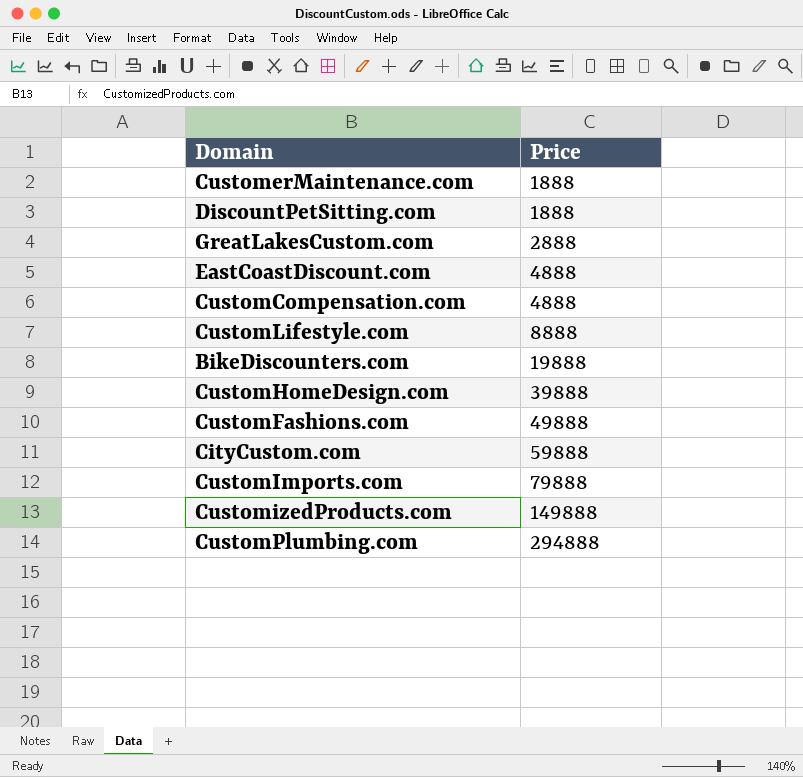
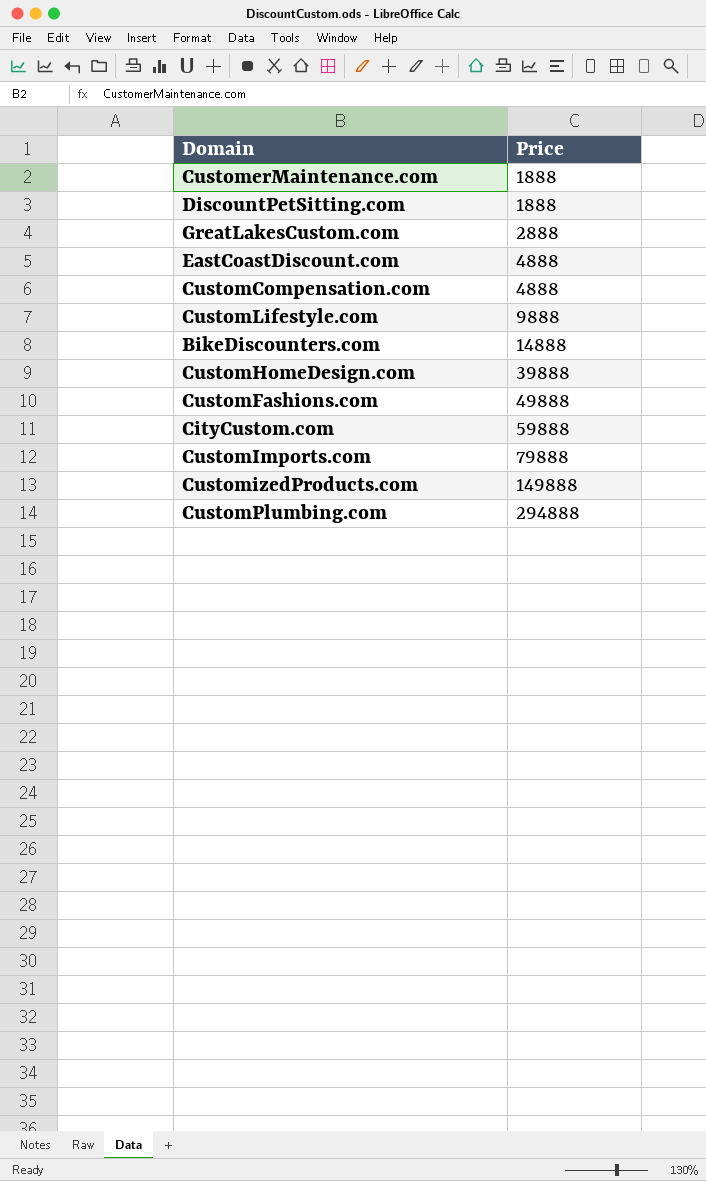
CustomLifestyle.com | Price: 8888 -> 9888
BikeDiscounters.com | Price: 19888 -> 14888

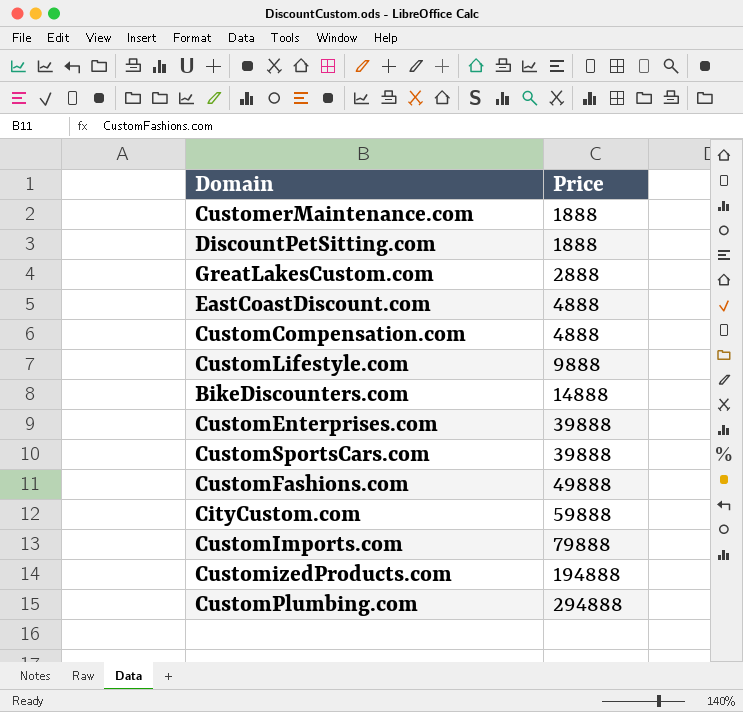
row CustomHomeDesign.com: 39888 -> none
row CustomEnterprises.com: none -> 39888
row CustomSportsCars.com: none -> 39888
CustomizedProducts.com | Price: 149888 -> 194888

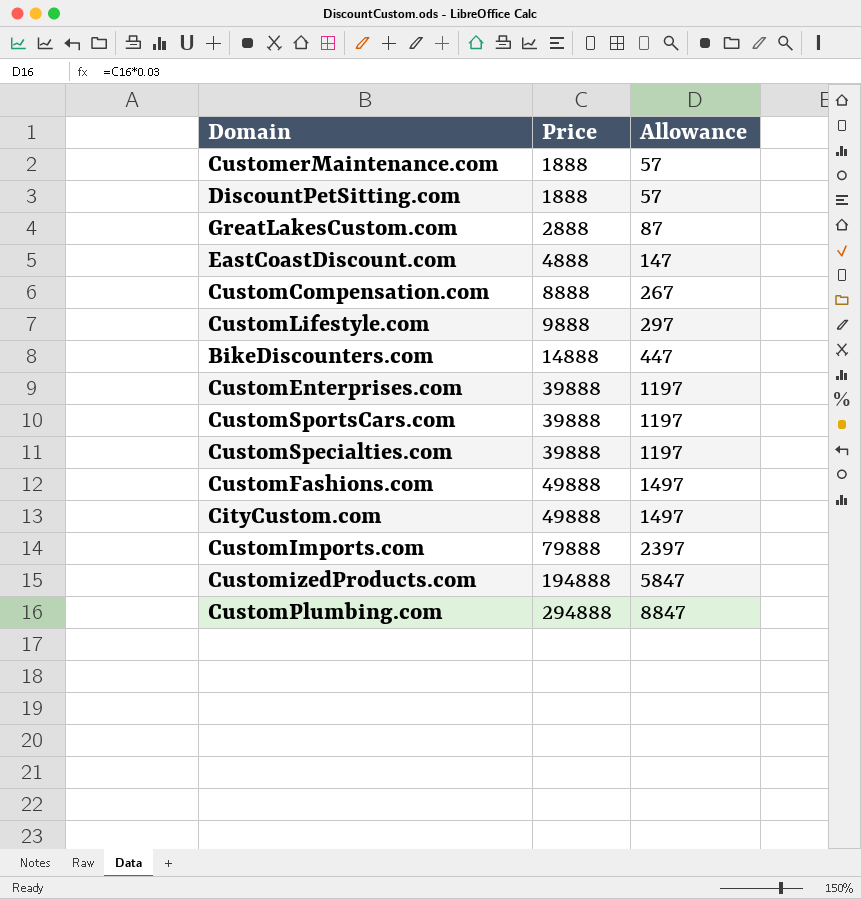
column Allowance | formula: none -> [Price] * 0.03
CustomCompensation.com | Price: 4888 -> 8888
row CustomSpecialties.com: none -> 39888 | 1197
CityCustom.com | Price: 59888 -> 49888

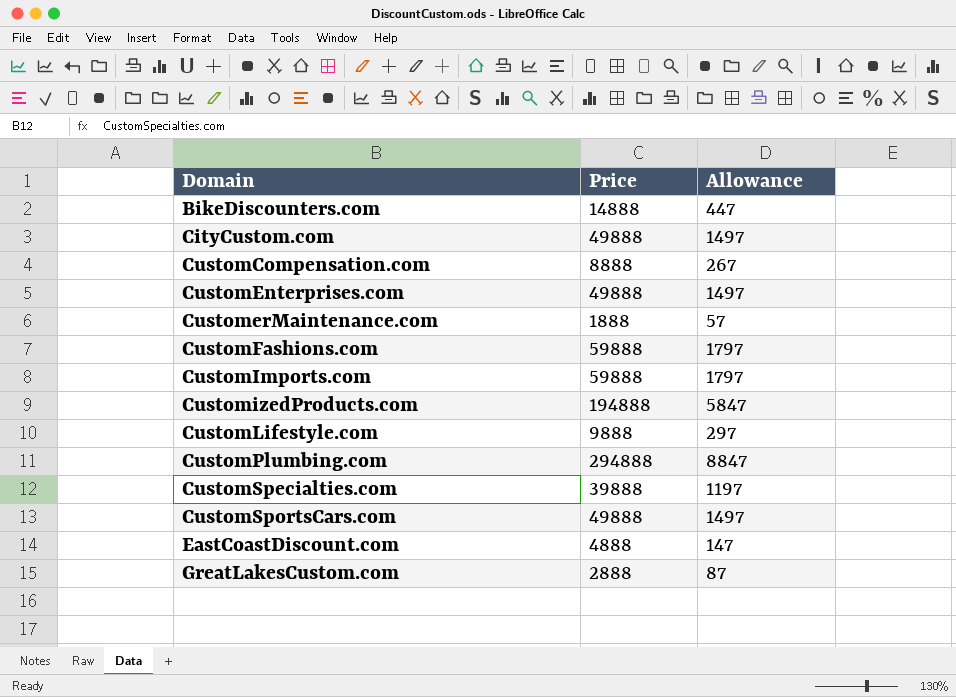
row order: Price ascending -> Domain ascending
row DiscountPetSitting.com: 1888 | 57 -> none
CustomEnterprises.com | Price: 39888 -> 49888
CustomEnterprises.com | Allowance: 1197 -> 1497
CustomFashions.com | Price: 49888 -> 59888
CustomFashions.com | Allowance: 1497 -> 1797
CustomImports.com | Price: 79888 -> 59888
CustomImports.com | Allowance: 2397 -> 1797
CustomSportsCars.com | Price: 39888 -> 49888
CustomSportsCars.com | Allowance: 1197 -> 1497

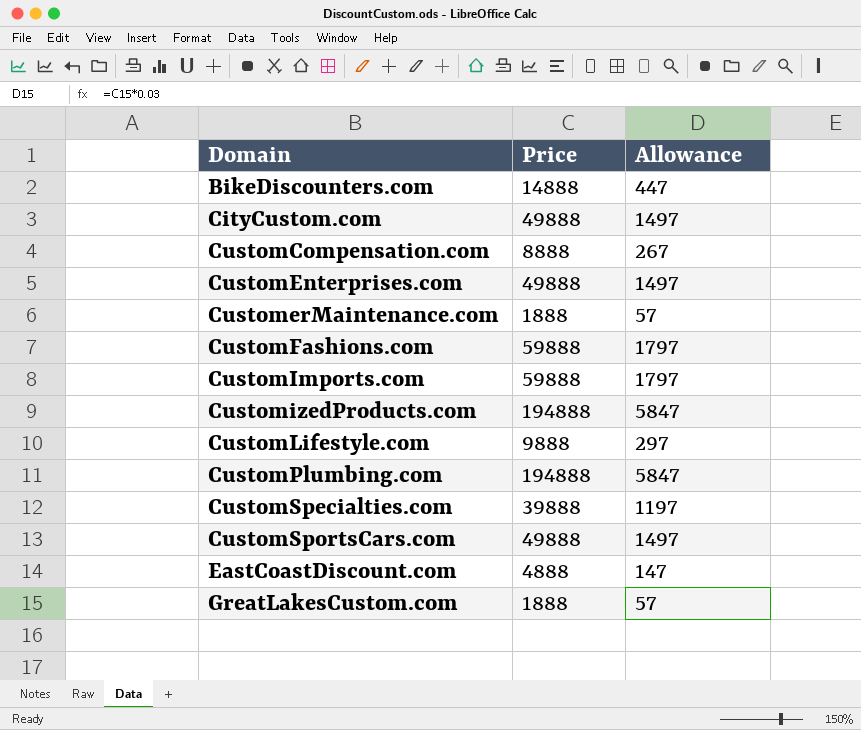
CustomPlumbing.com | Price: 294888 -> 194888
CustomPlumbing.com | Allowance: 8847 -> 5847
GreatLakesCustom.com | Price: 2888 -> 1888
GreatLakesCustom.com | Allowance: 87 -> 57

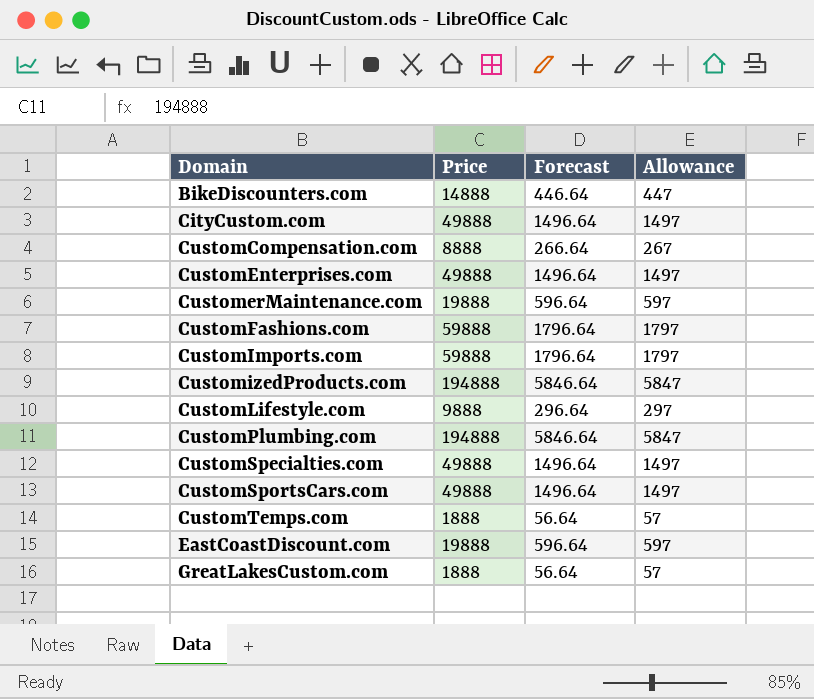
column Forecast | formula: none -> [Price] * 0.03
CustomerMaintenance.com | Price: 1888 -> 19888
CustomerMaintenance.com | Allowance: 57 -> 597
CustomSpecialties.com | Price: 39888 -> 49888
CustomSpecialties.com | Allowance: 1197 -> 1497
row CustomTemps.com: none -> 1888 | 56.64 | 57
EastCoastDiscount.com | Price: 4888 -> 19888
EastCoastDiscount.com | Allowance: 147 -> 597

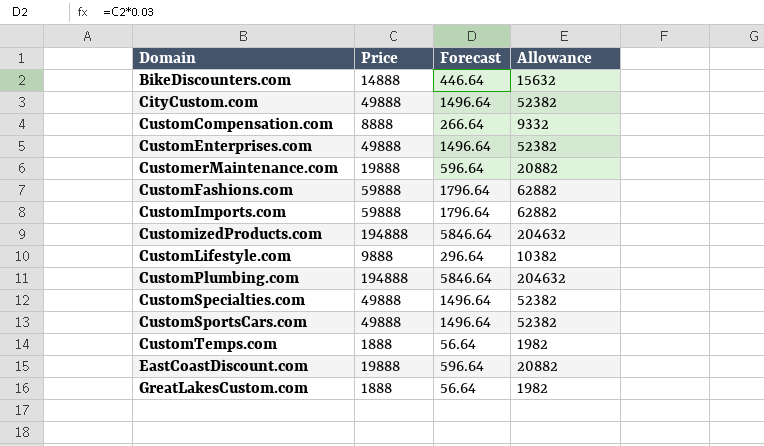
column Allowance | formula: [Price] * 0.03 -> [Price] * 1.05

